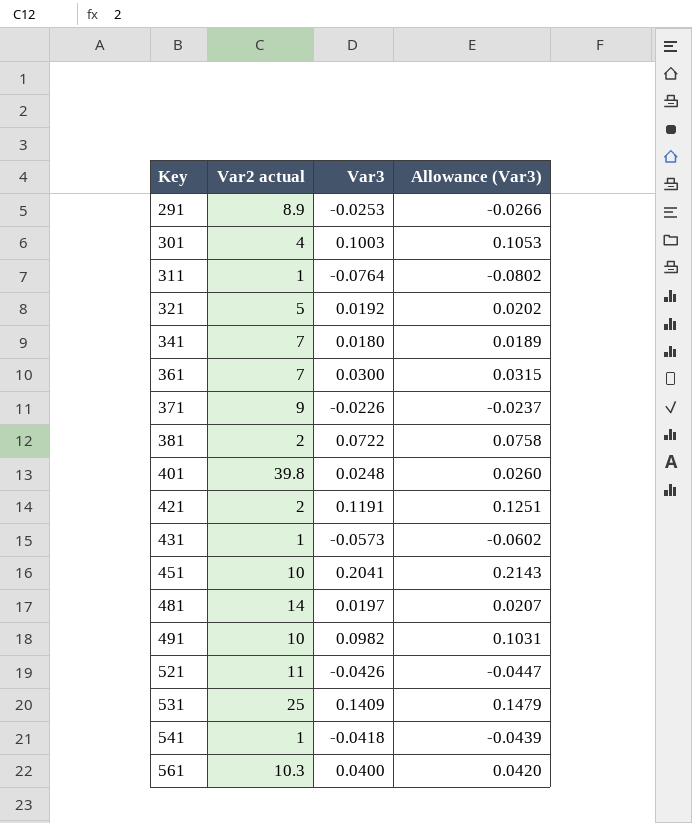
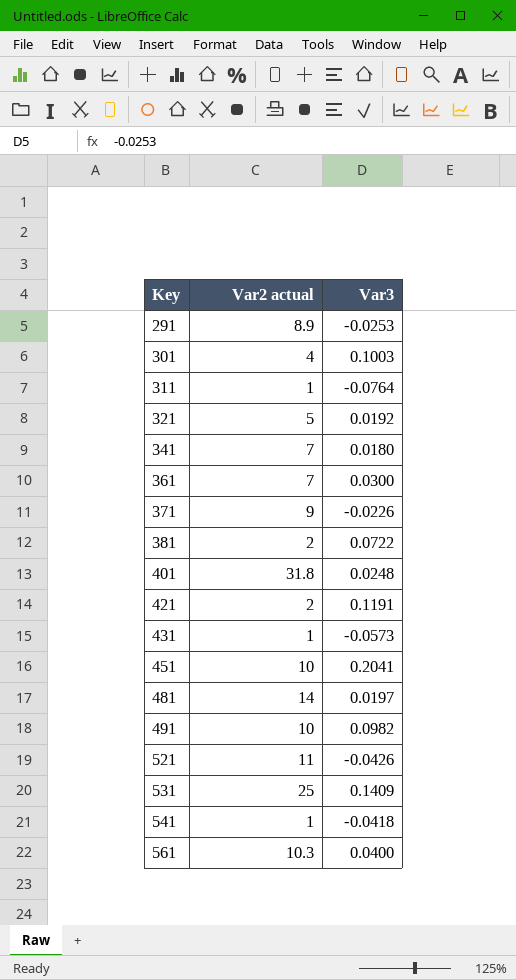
column Allowance (Var3) | formula: [Var3] * 1.05 -> none
401 | Var2 actual: 39.8 -> 31.8

